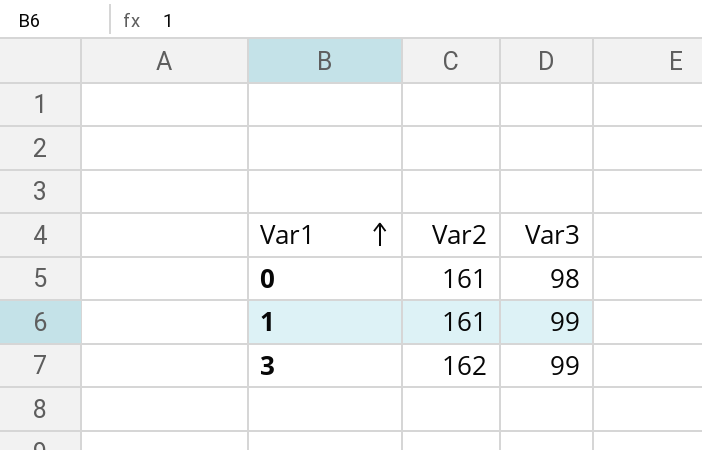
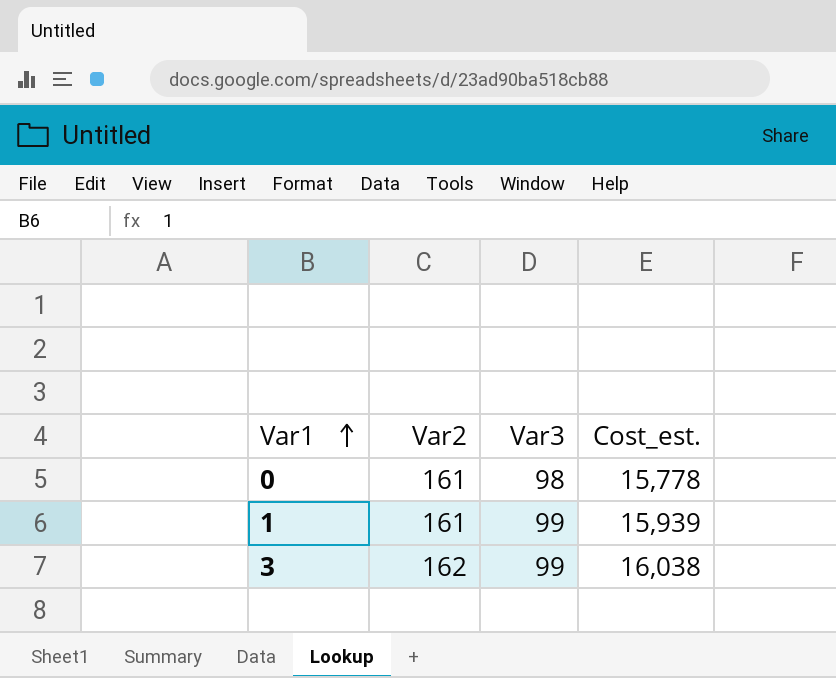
column Cost_est. | formula: none -> [Var2] * [Var3]

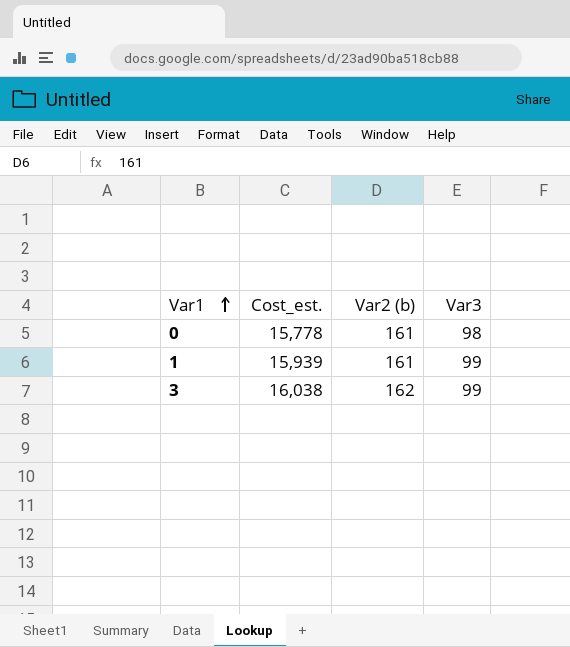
column Cost_est. | position: 4 -> 2
column name: Var2 -> Var2 (b)

